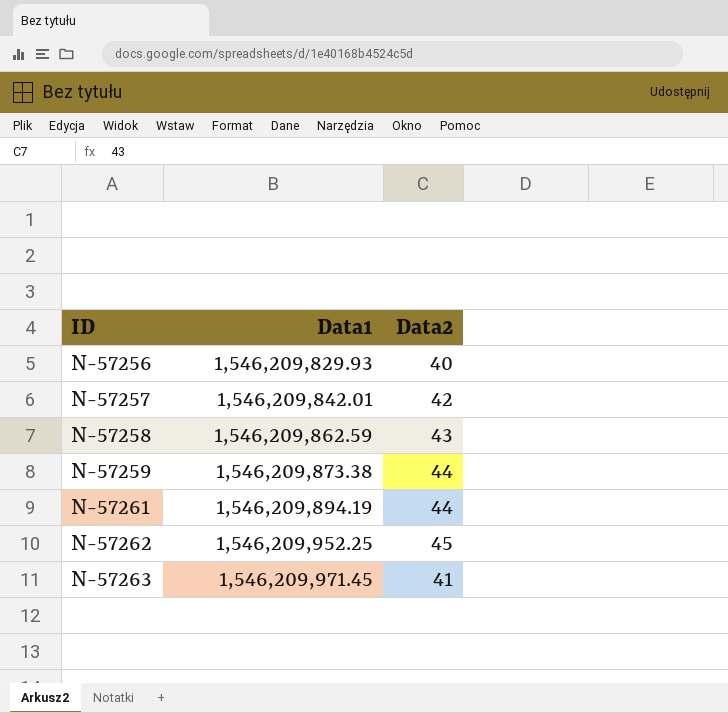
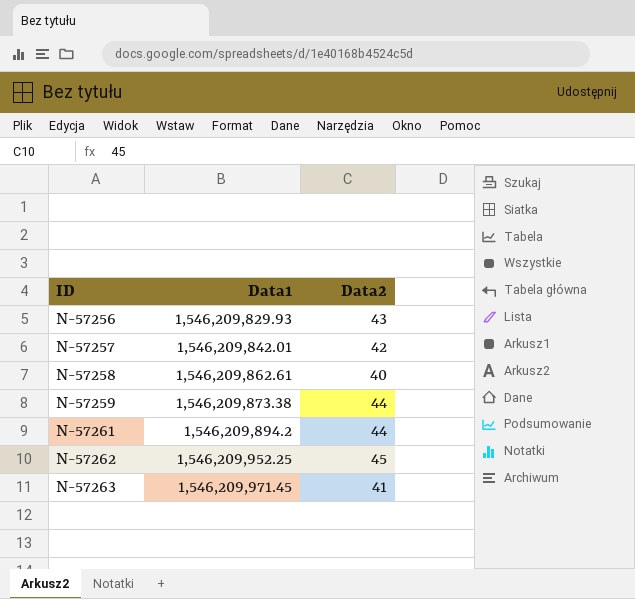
N-57256 | Data2: 40 -> 43
N-57258 | Data1: 1,546,209,862.59 -> 1,546,209,862.61
N-57258 | Data2: 43 -> 40
N-57261 | Data1: 1,546,209,894.19 -> 1,546,209,894.2

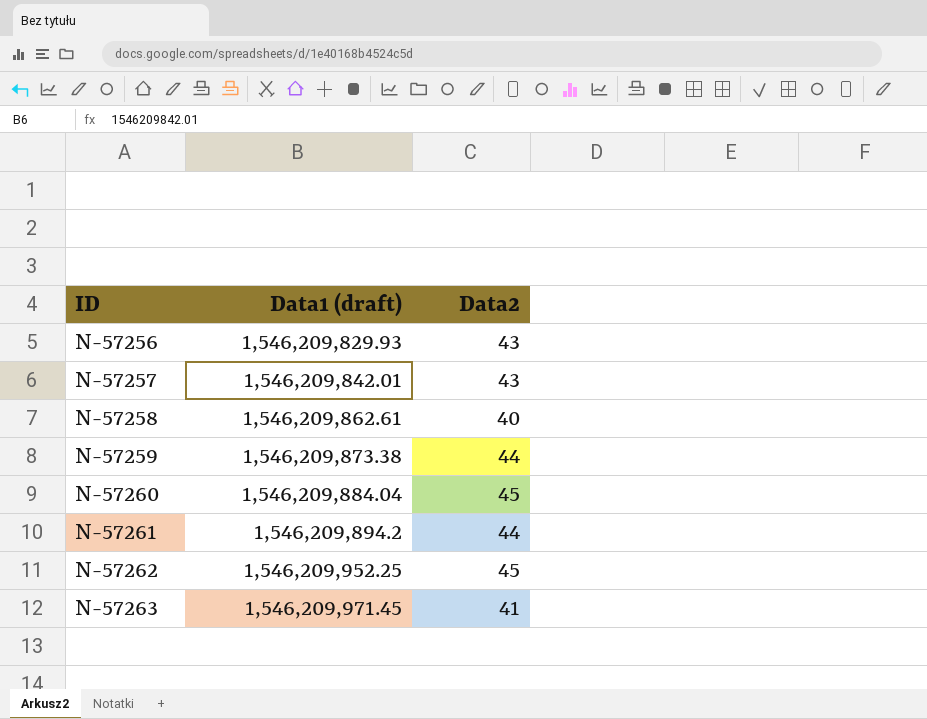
column name: Data1 -> Data1 (draft)
N-57257 | Data2: 42 -> 43
row N-57260: none -> 1,546,209,884.04 | 45

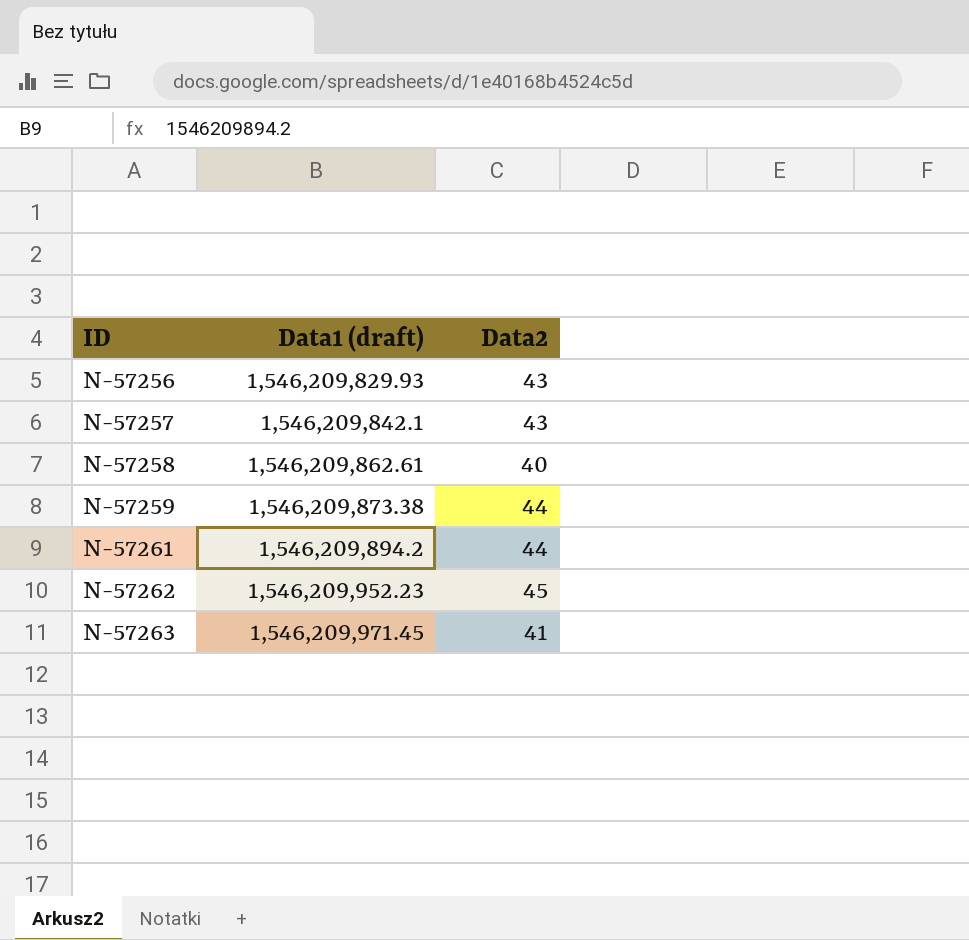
row N-57260: 1,546,209,884.04 | 45 -> none
N-57257 | Data1 (draft): 1,546,209,842.01 -> 1,546,209,842.1
N-57262 | Data1 (draft): 1,546,209,952.25 -> 1,546,209,952.23

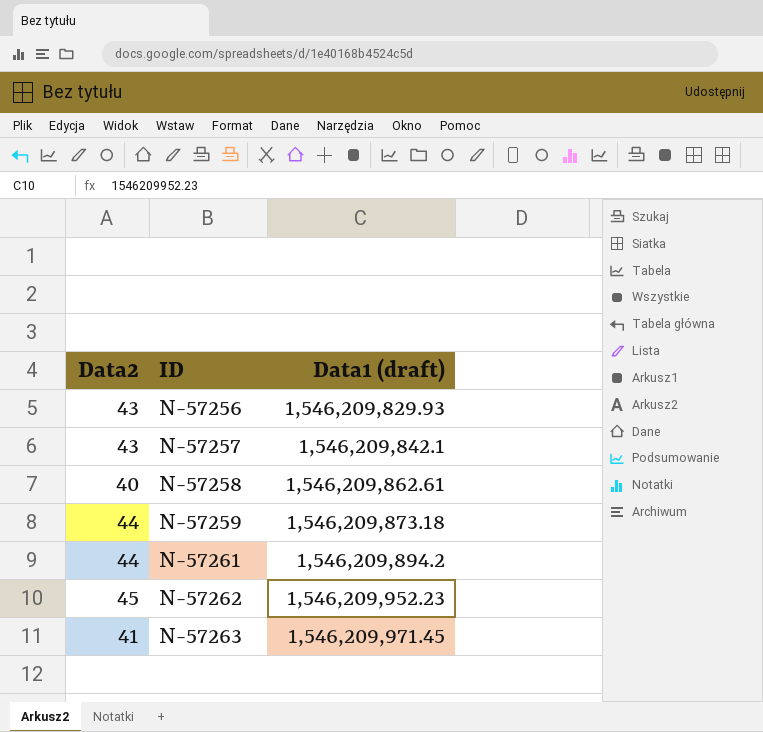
column Data2 | position: 3 -> 1
N-57259 | Data1 (draft): 1,546,209,873.38 -> 1,546,209,873.18

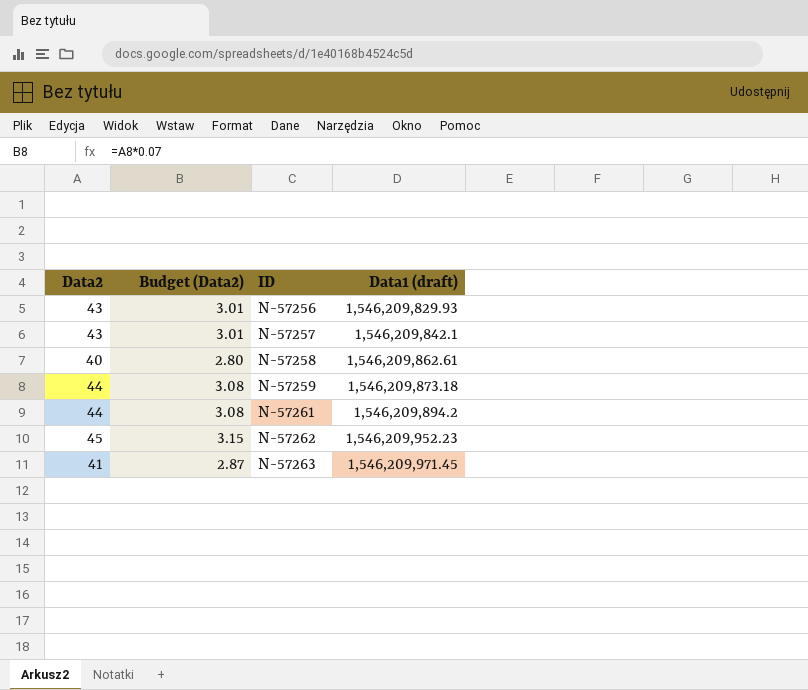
column Budget (Data2) | formula: none -> [Data2] * 0.07

